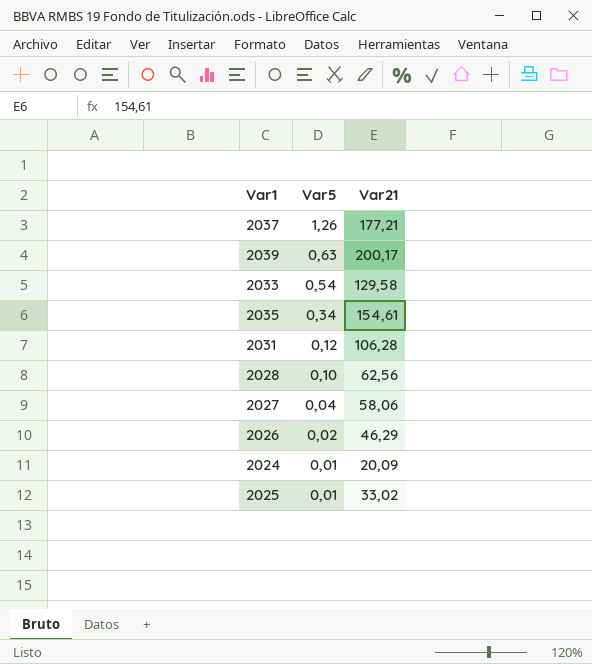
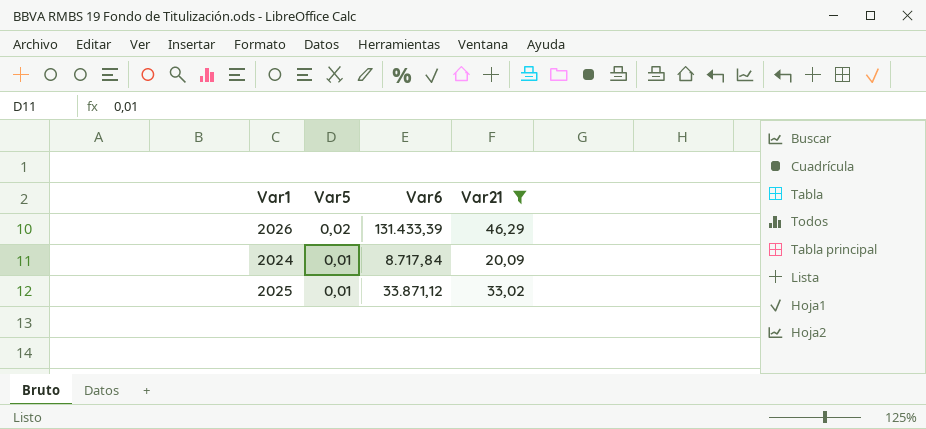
filter: none -> Var21 <= 46,29
column Var6 | position: none -> 3

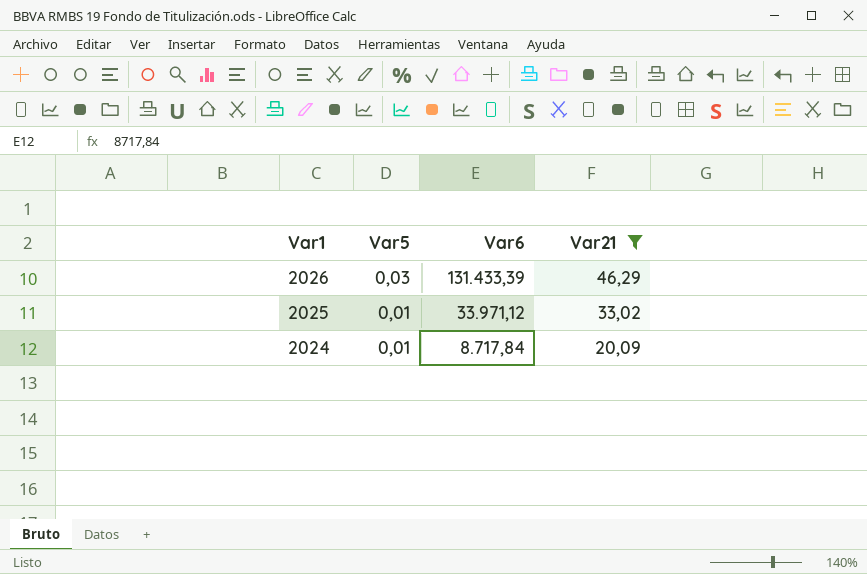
row order: Var5 descending -> Var1 descending
2026 | Var5: 0,02 -> 0,03
2025 | Var6: 33.871,12 -> 33.971,12

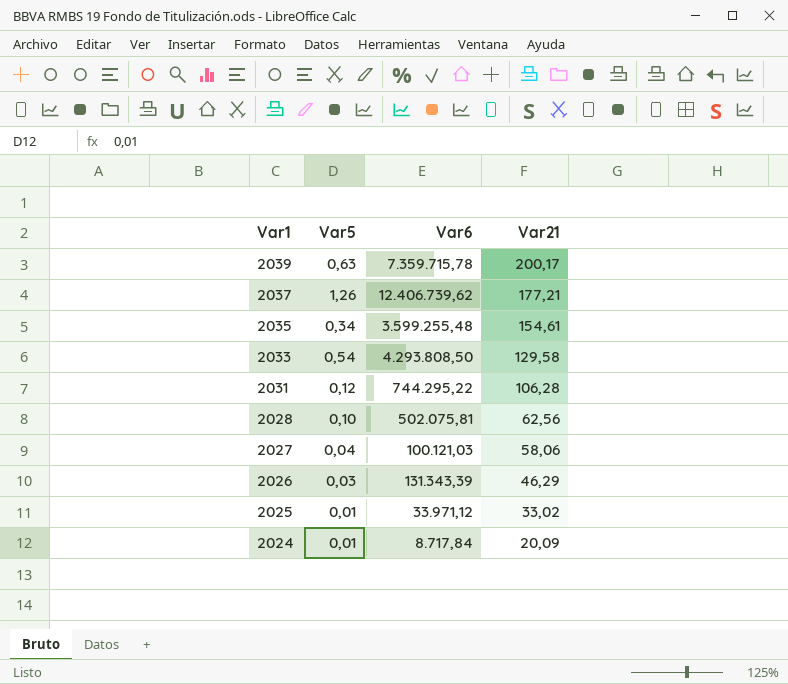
filter: Var21 <= 46,29 -> none
2026 | Var6: 131.433,39 -> 131.343,39

